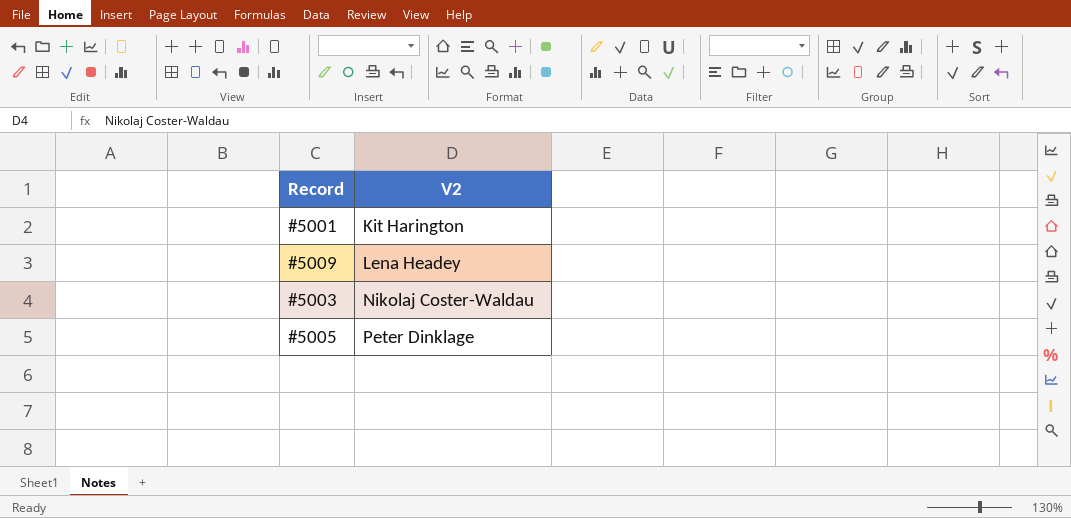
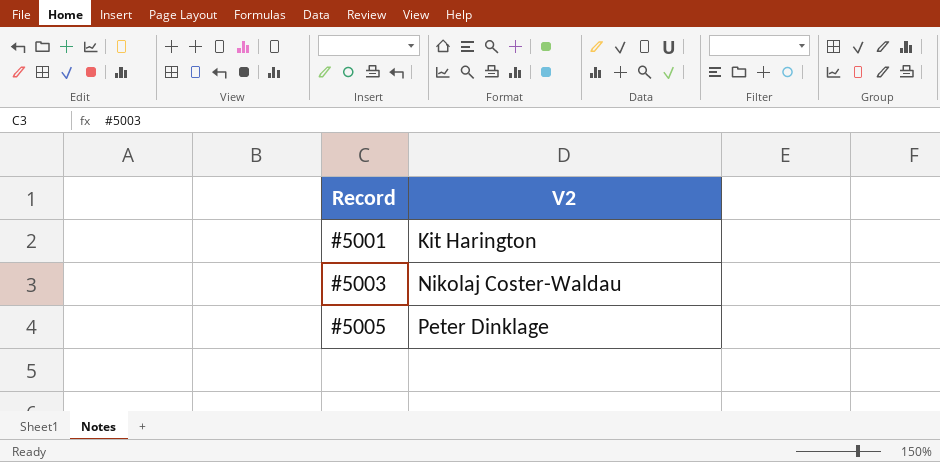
row #5009: Lena Headey -> none

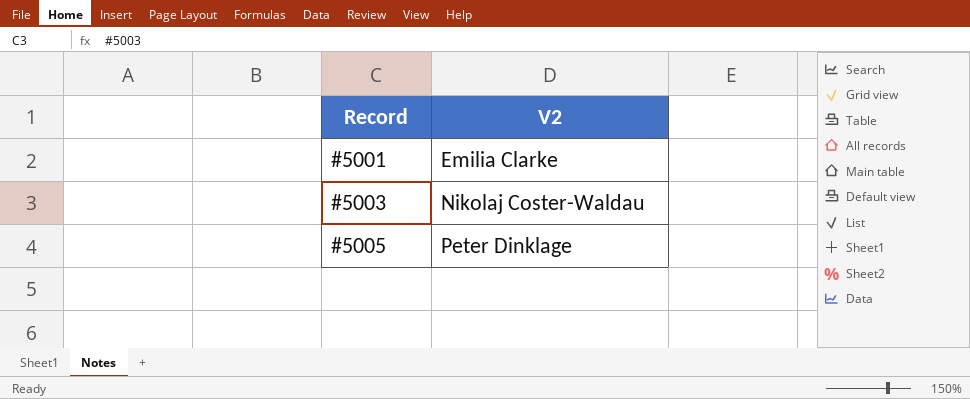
#5001 | V2: Kit Harington -> Emilia Clarke

